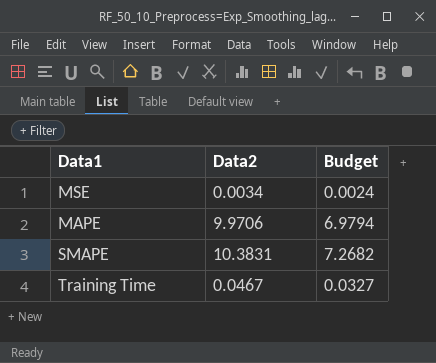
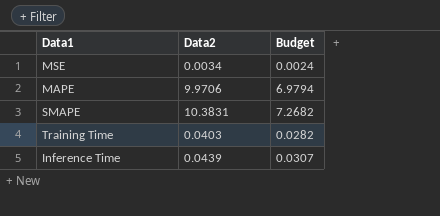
Training Time | Data2: 0.0467 -> 0.0403
Training Time | Budget: 0.0327 -> 0.0282
row Inference Time: none -> 0.0439 | 0.0307

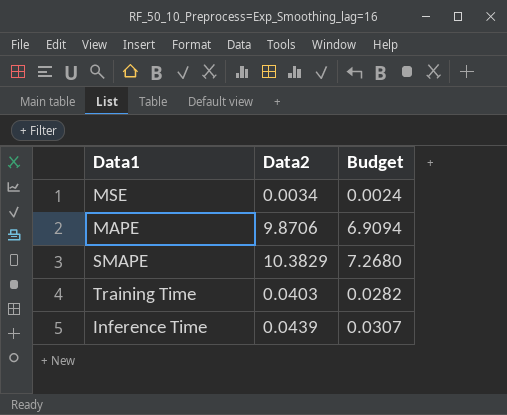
MAPE | Data2: 9.9706 -> 9.8706
MAPE | Budget: 6.9794 -> 6.9094
SMAPE | Data2: 10.3831 -> 10.3829
SMAPE | Budget: 7.2682 -> 7.2680

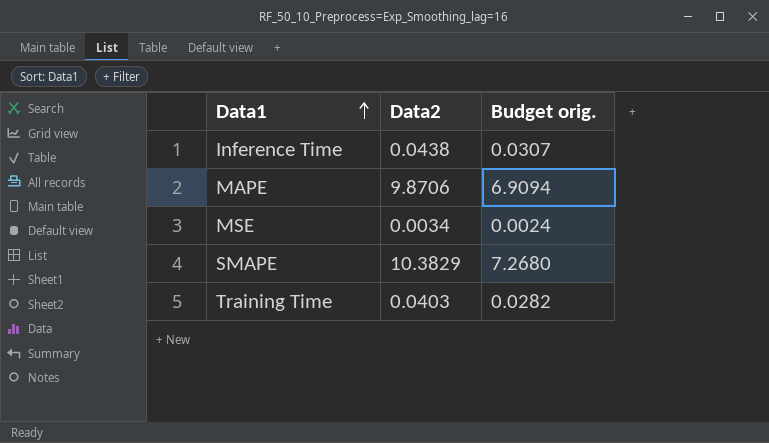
row order: none -> Data1 ascending
column name: Budget -> Budget orig.
Inference Time | Data2: 0.0439 -> 0.0438

